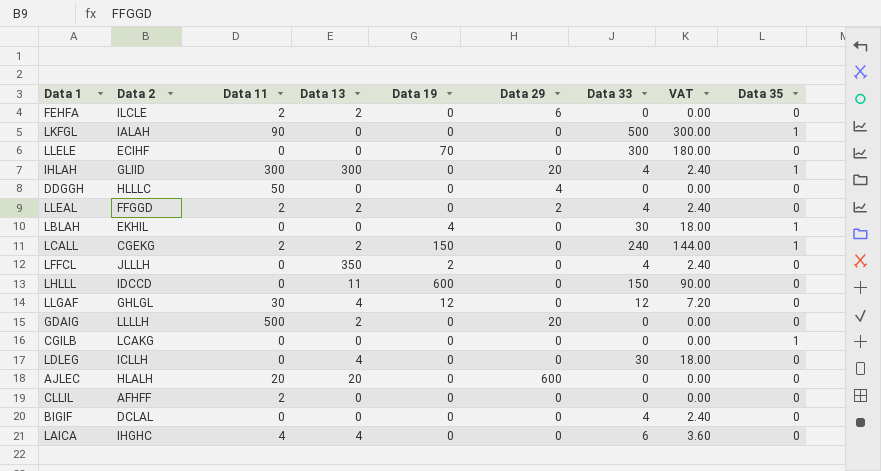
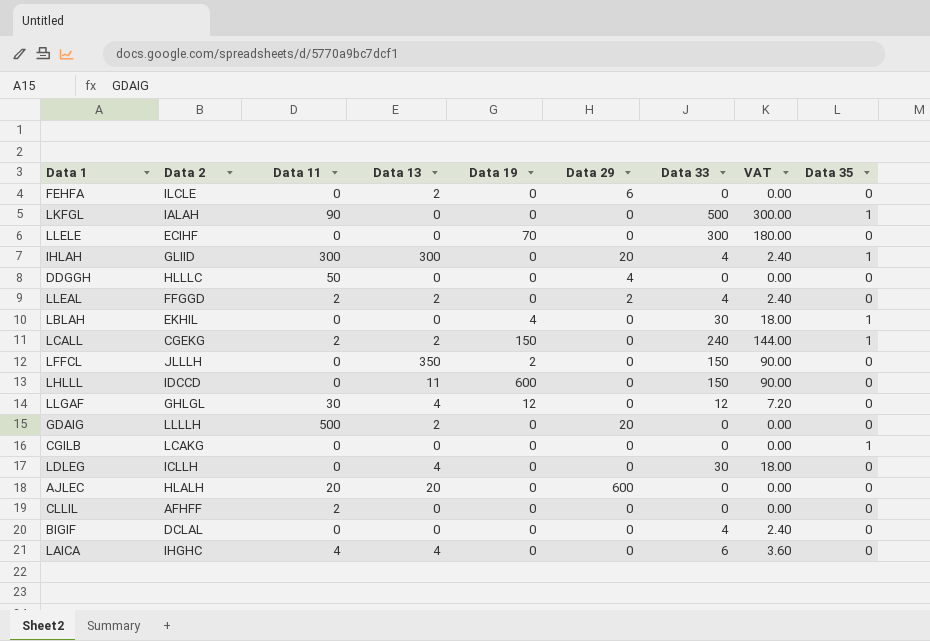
FEHFA | Data 11: 2 -> 0
LFFCL | Data 33: 4 -> 150
LFFCL | VAT: 2.40 -> 90.00

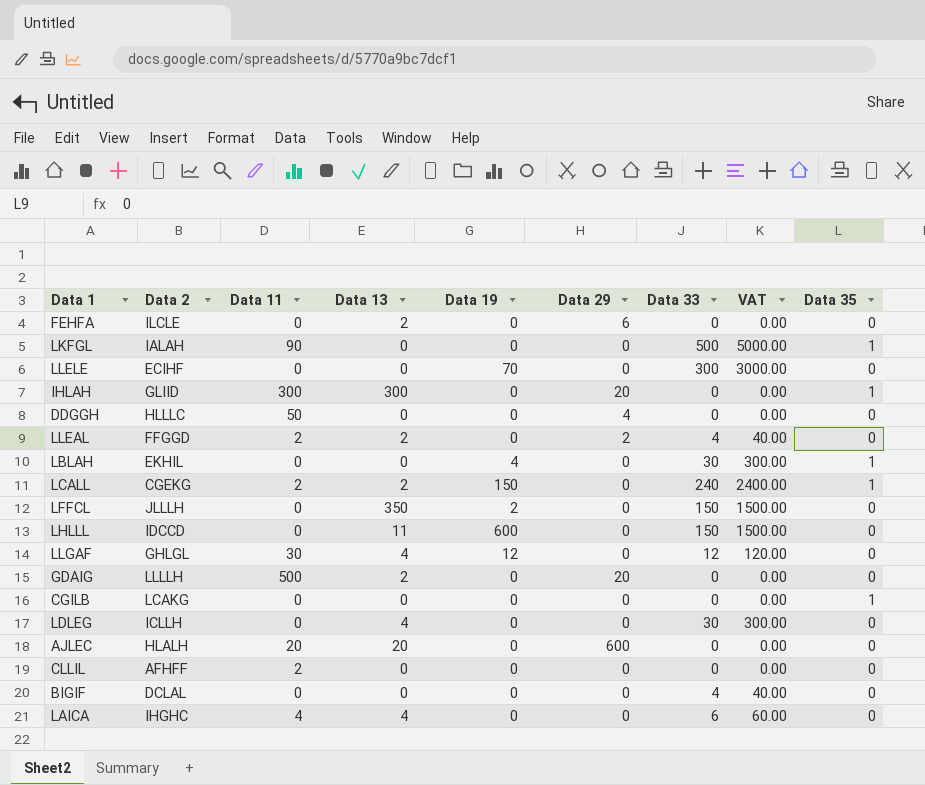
column VAT | formula: [Data 33] * 0.6 -> [Data 33] * 10
IHLAH | Data 33: 4 -> 0

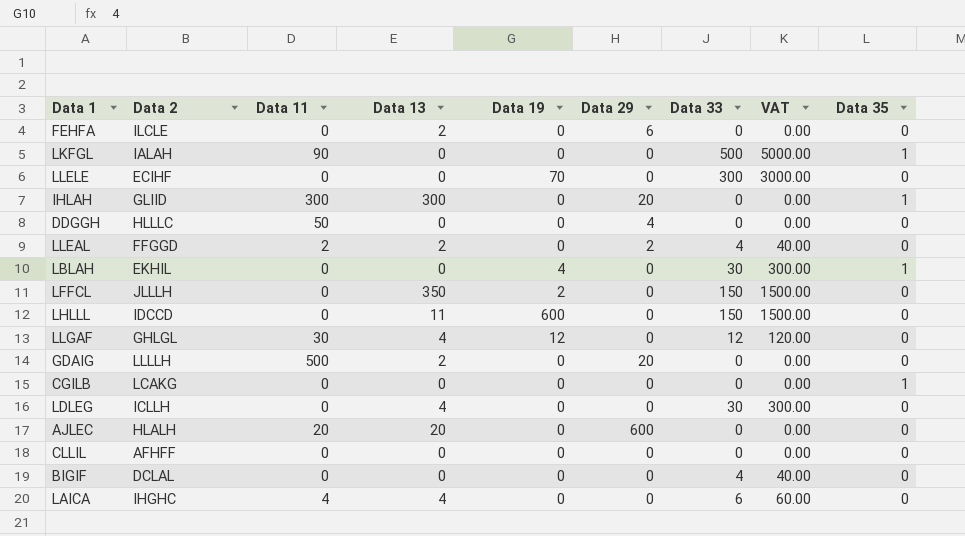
row LCALL: CGEKG | 2 | 2 | 150 | 0 | 240 | 2400.00 | 1 -> none
CLLIL | Data 11: 2 -> 0

